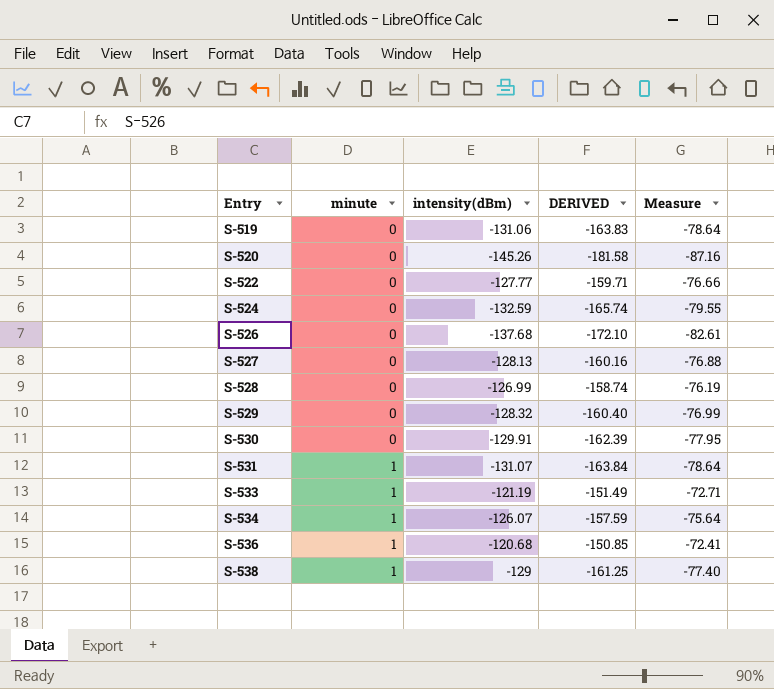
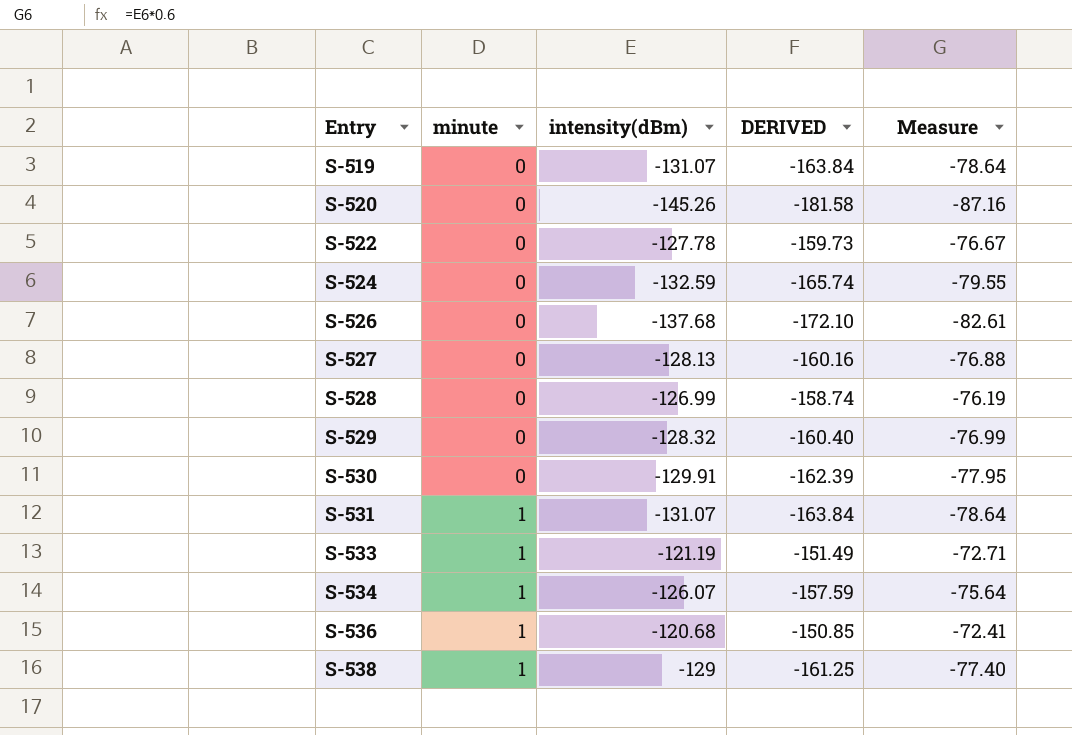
S-519 | intensity(dBm): -131.06 -> -131.07
S-519 | DERIVED: -163.83 -> -163.84
S-522 | intensity(dBm): -127.77 -> -127.78
S-522 | DERIVED: -159.71 -> -159.73
S-522 | Measure: -76.66 -> -76.67

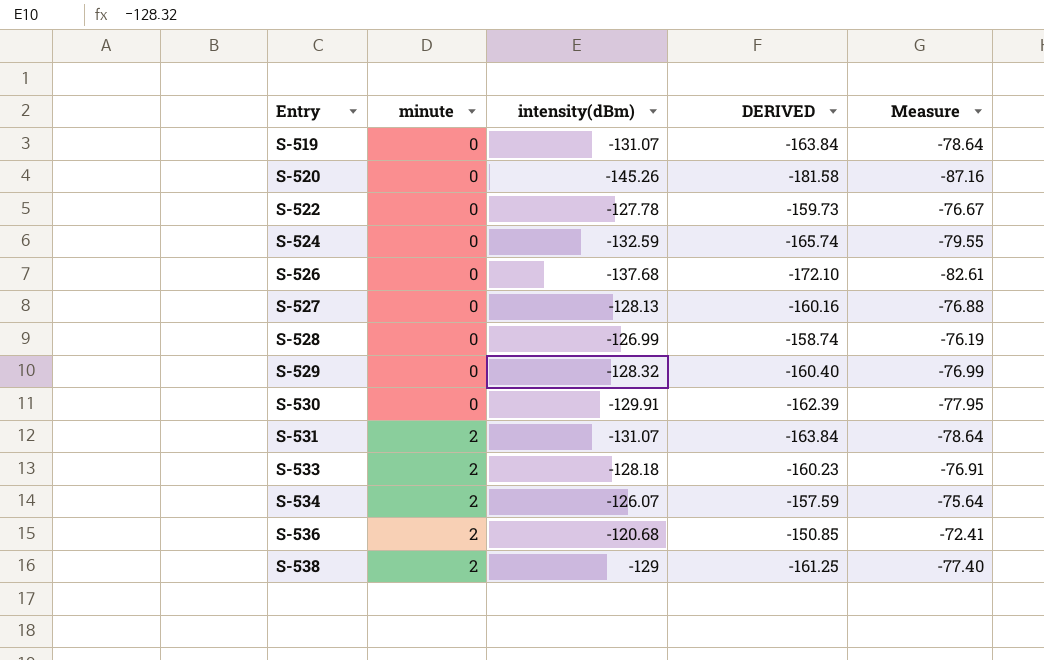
S-531 | minute: 1 -> 2
S-533 | minute: 1 -> 2
S-533 | intensity(dBm): -121.19 -> -128.18
S-533 | DERIVED: -151.49 -> -160.23
S-533 | Measure: -72.71 -> -76.91
S-534 | minute: 1 -> 2
S-536 | minute: 1 -> 2
S-538 | minute: 1 -> 2

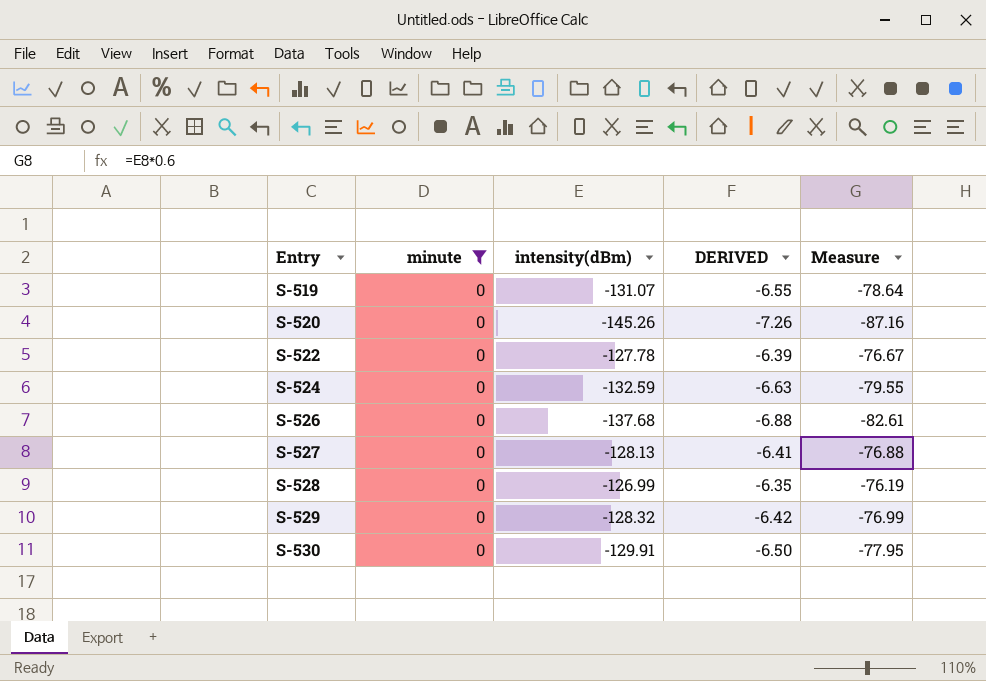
filter: none -> minute = 0
column DERIVED | formula: [intensity(dBm)] * 1.25 -> [intensity(dBm)] * 0.05

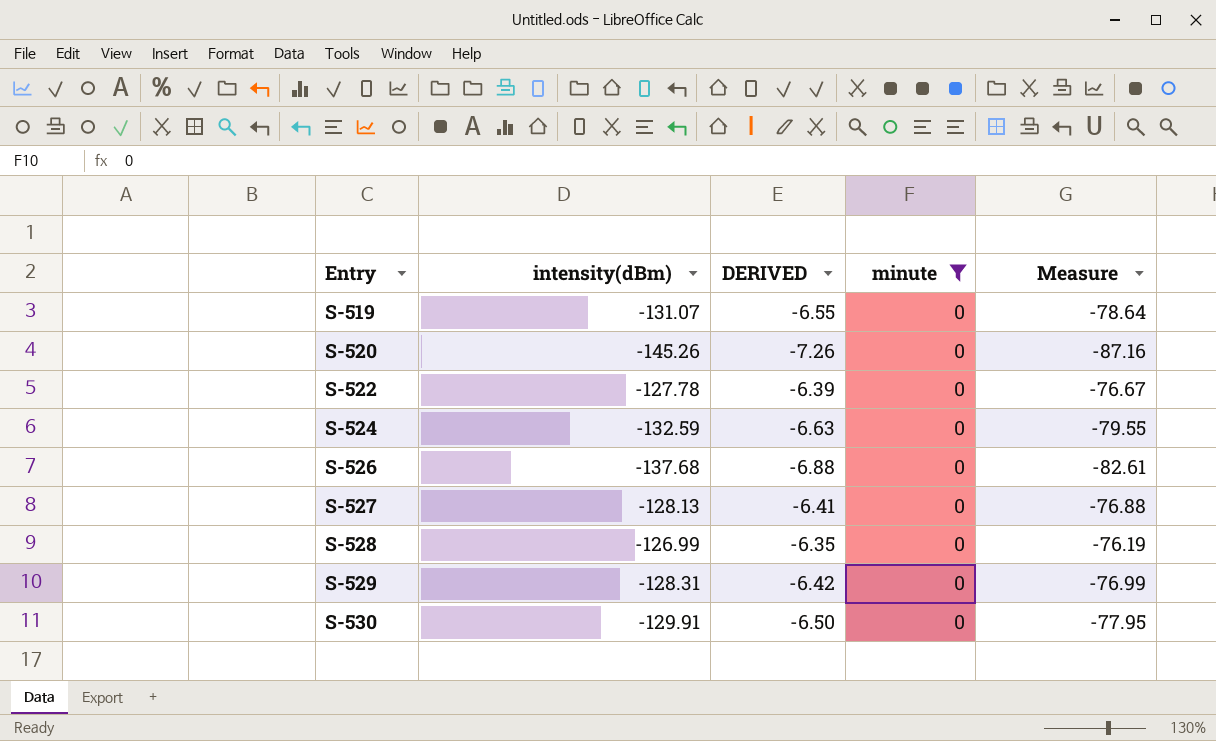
column minute | position: 2 -> 4
S-529 | intensity(dBm): -128.32 -> -128.31

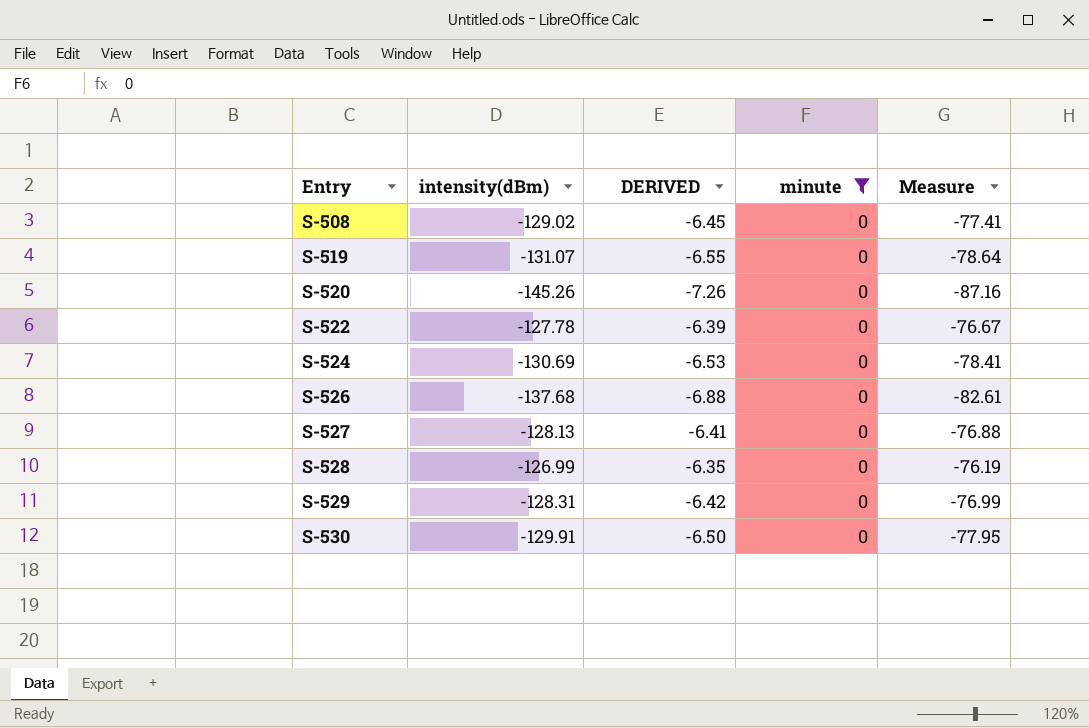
row S-508: none -> -129.02 | -6.45 | 0 | -77.41
S-524 | intensity(dBm): -132.59 -> -130.69
S-524 | DERIVED: -6.63 -> -6.53
S-524 | Measure: -79.55 -> -78.41

